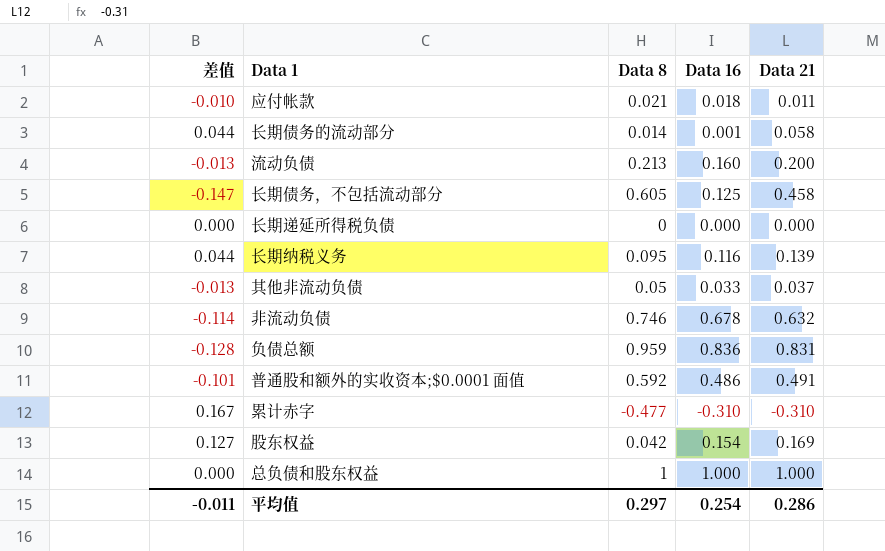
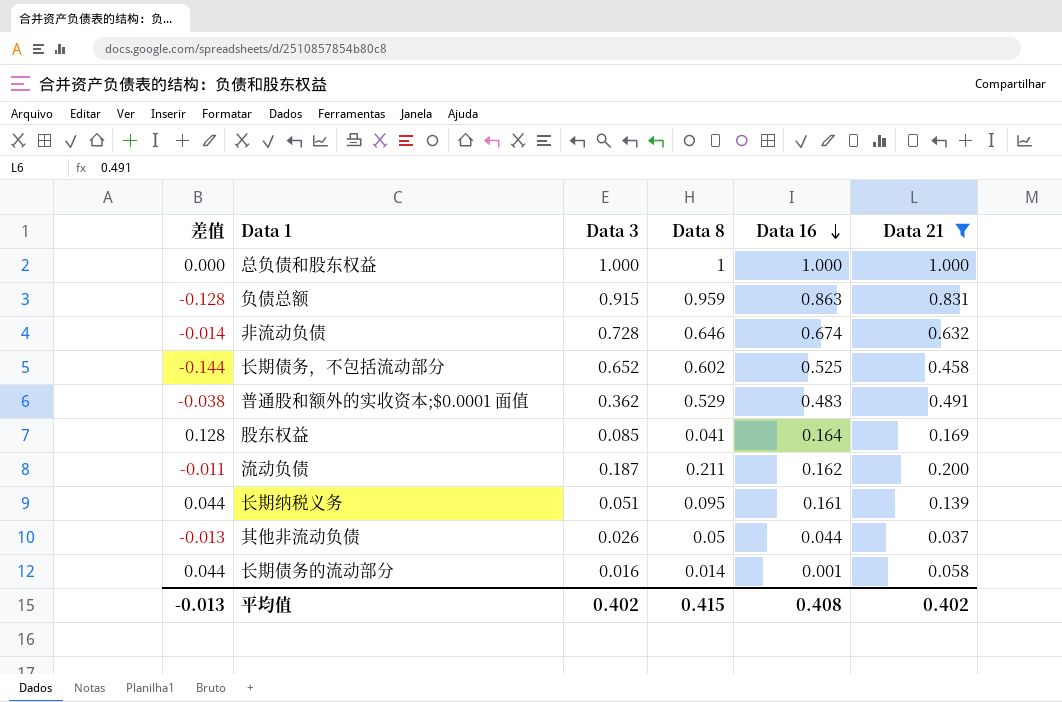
filter: none -> Data 21 >= 0.037
row order: none -> Data 16 descending
column Data 3 | position: none -> 3
负债总额 | Data 16: 0.836 -> 0.863
非流动负债 | 差值: -0.114 -> -0.014
非流动负债 | Data 8: 0.746 -> 0.646
非流动负债 | Data 16: 0.678 -> 0.674
长期债务，不包括流动部分 | 差值: -0.147 -> -0.144
长期债务，不包括流动部分 | Data 8: 0.605 -> 0.602
长期债务，不包括流动部分 | Data 16: 0.125 -> 0.525
普通股和额外的实收资本;$0.0001 面值 | 差值: -0.101 -> -0.038
普通股和额外的实收资本;$0.0001 面值 | Data 8: 0.592 -> 0.529
普通股和额外的实收资本;$0.0001 面值 | Data 16: 0.486 -> 0.483
股东权益 | 差值: 0.127 -> 0.128
股东权益 | Data 8: 0.042 -> 0.041
股东权益 | Data 16: 0.154 -> 0.164
流动负债 | 差值: -0.013 -> -0.011
流动负债 | Data 8: 0.213 -> 0.211
流动负债 | Data 16: 0.160 -> 0.162
长期纳税义务 | Data 16: 0.116 -> 0.161
其他非流动负债 | Data 16: 0.033 -> 0.044
平均值 | 差值: -0.011 -> -0.013
平均值 | Data 8: 0.297 -> 0.415
平均值 | Data 16: 0.254 -> 0.408
平均值 | Data 21: 0.286 -> 0.402

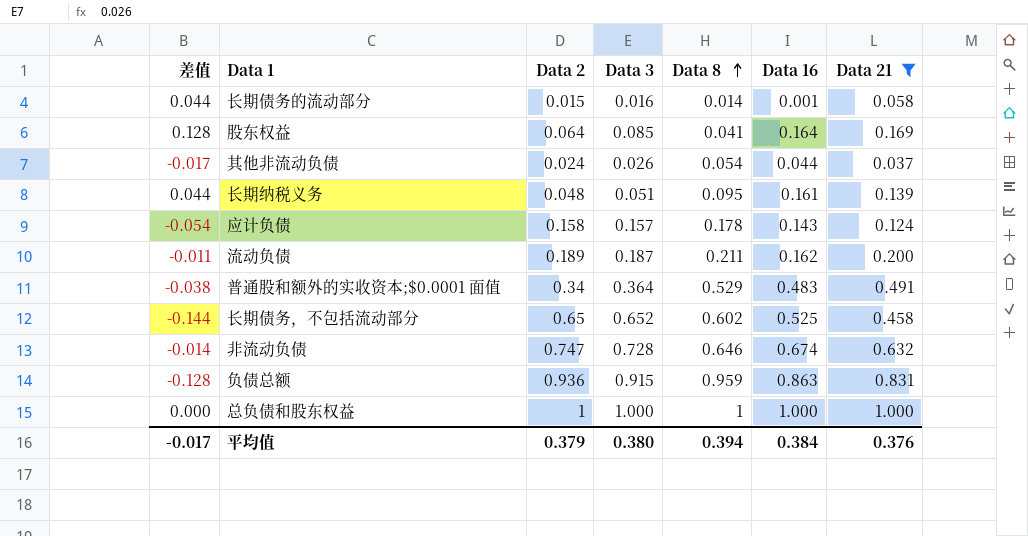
row order: Data 16 descending -> Data 8 ascending
column Data 2 | position: none -> 3
其他非流动负债 | 差值: -0.013 -> -0.017
其他非流动负债 | Data 8: 0.05 -> 0.054
row 应计负债: none -> -0.054 | 0.158 | 0.157 | 0.178 | 0.143 | 0.124
普通股和额外的实收资本;$0.0001 面值 | Data 3: 0.362 -> 0.364
平均值 | 差值: -0.013 -> -0.017
平均值 | Data 3: 0.402 -> 0.380
平均值 | Data 8: 0.415 -> 0.394
平均值 | Data 16: 0.408 -> 0.384
平均值 | Data 21: 0.402 -> 0.376

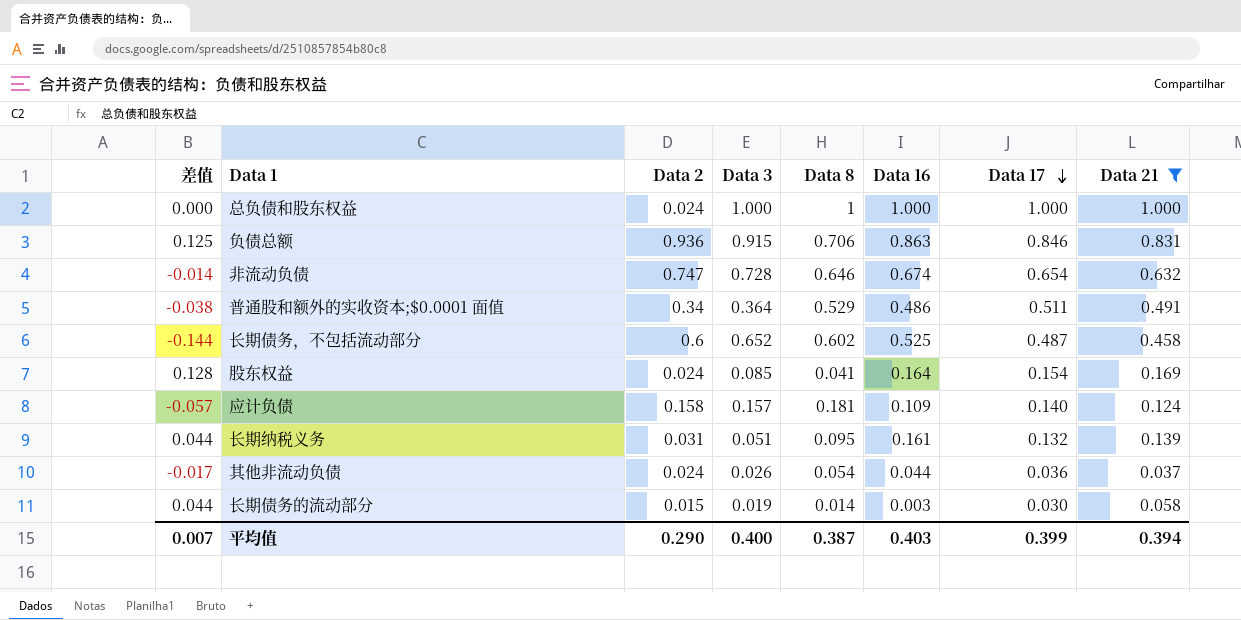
row order: Data 8 ascending -> Data 17 descending
column Data 17 | position: none -> 7
row 流动负债: -0.011 | 0.189 | 0.187 | 0.211 | 0.162 | 0.200 -> none
总负债和股东权益 | Data 2: 1 -> 0.024
负债总额 | 差值: -0.128 -> 0.125
负债总额 | Data 8: 0.959 -> 0.706
普通股和额外的实收资本;$0.0001 面值 | Data 16: 0.483 -> 0.486
长期债务，不包括流动部分 | Data 2: 0.65 -> 0.6
股东权益 | Data 2: 0.064 -> 0.024
应计负债 | 差值: -0.054 -> -0.057
应计负债 | Data 8: 0.178 -> 0.181
应计负债 | Data 16: 0.143 -> 0.109
长期纳税义务 | Data 2: 0.048 -> 0.031
长期债务的流动部分 | Data 3: 0.016 -> 0.019
长期债务的流动部分 | Data 16: 0.001 -> 0.003
平均值 | 差值: -0.017 -> 0.007
平均值 | Data 2: 0.379 -> 0.290
平均值 | Data 3: 0.380 -> 0.400
平均值 | Data 8: 0.394 -> 0.387
平均值 | Data 16: 0.384 -> 0.403
平均值 | Data 21: 0.376 -> 0.394

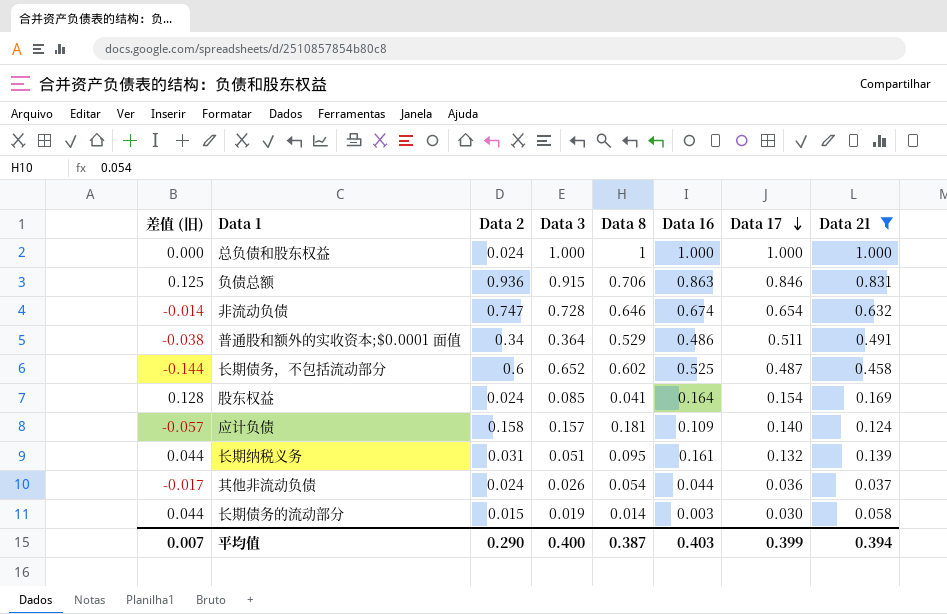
column name: 差值 -> 差值 (旧)

